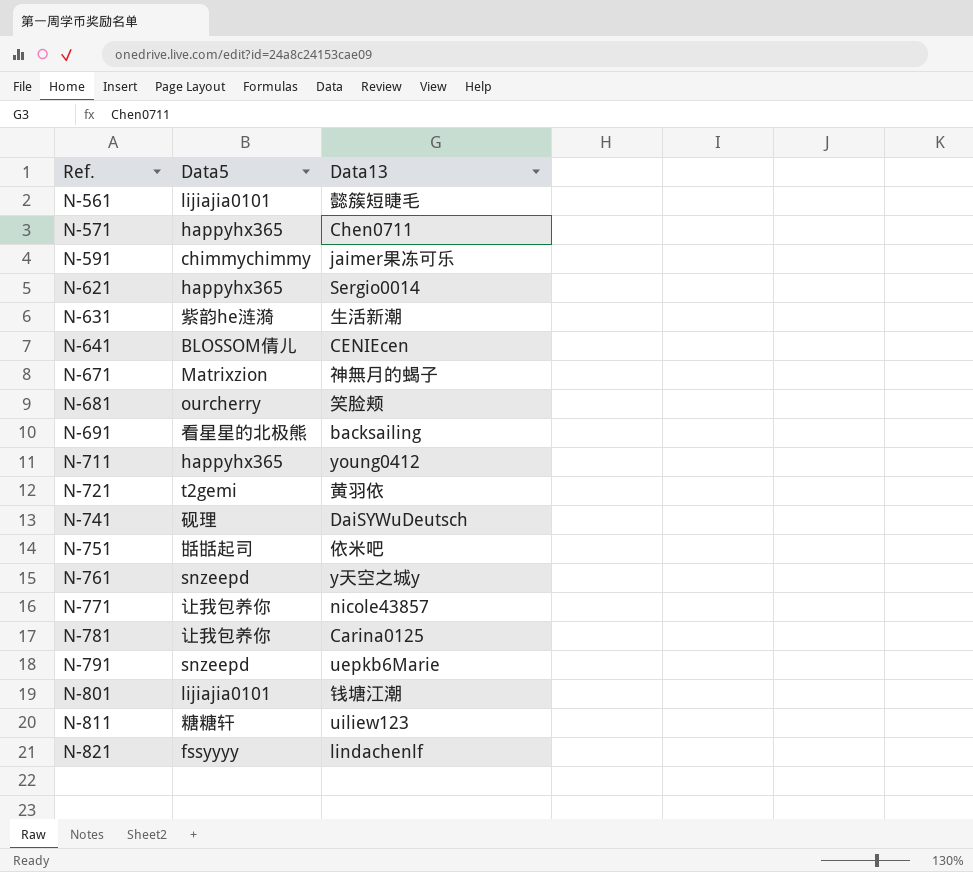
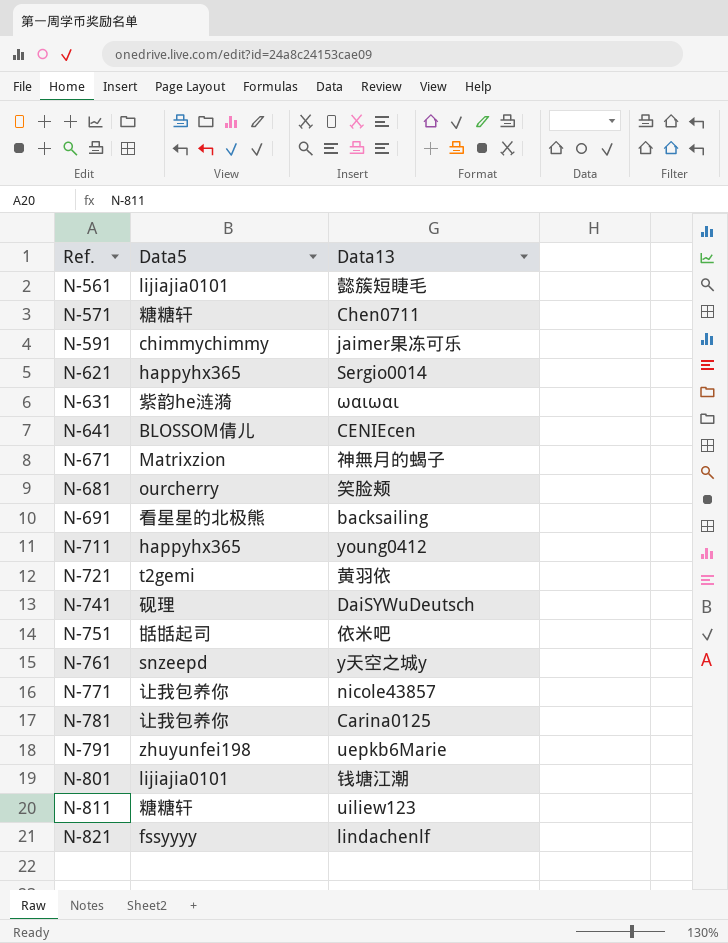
N-571 | Data5: happyhx365 -> 糖糖轩
N-631 | Data13: 生活新潮 -> ωαιωαι
N-791 | Data5: snzeepd -> zhuyunfei198

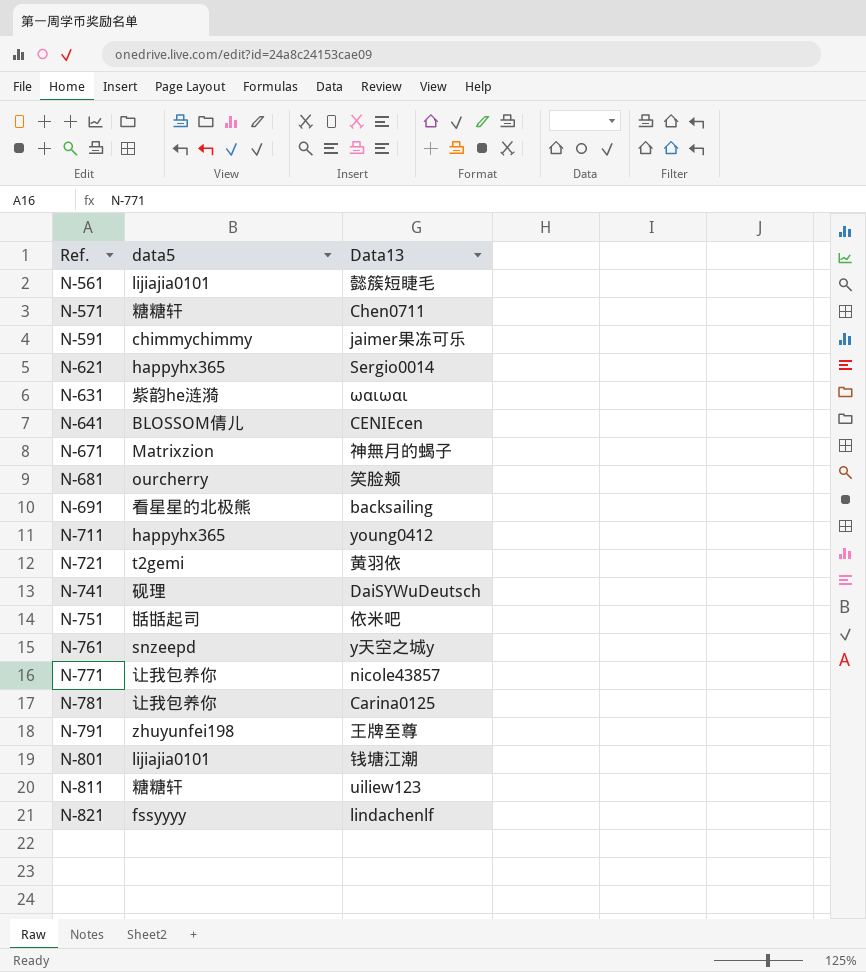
column name: Data5 -> data5
N-791 | Data13: uepkb6Marie -> 王牌至尊

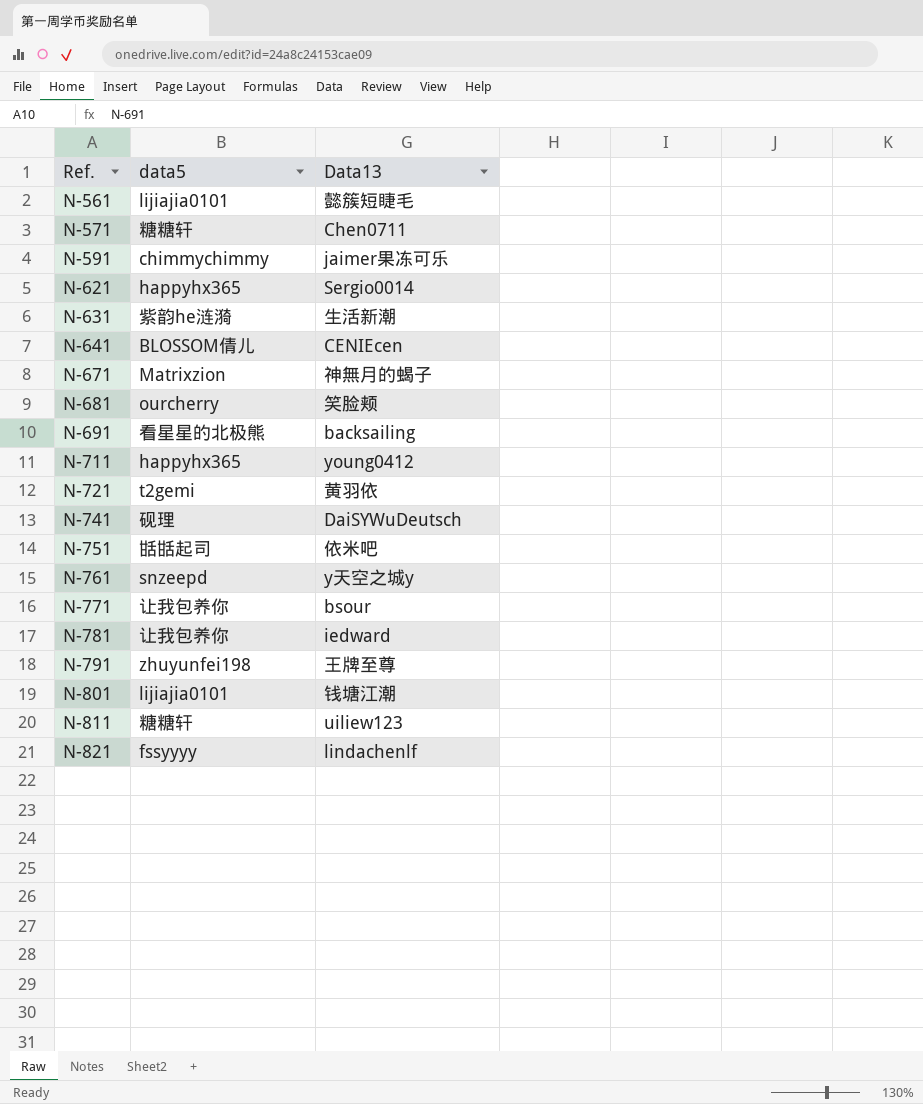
N-631 | Data13: ωαιωαι -> 生活新潮
N-771 | Data13: nicole43857 -> bsour
N-781 | Data13: Carina0125 -> iedward

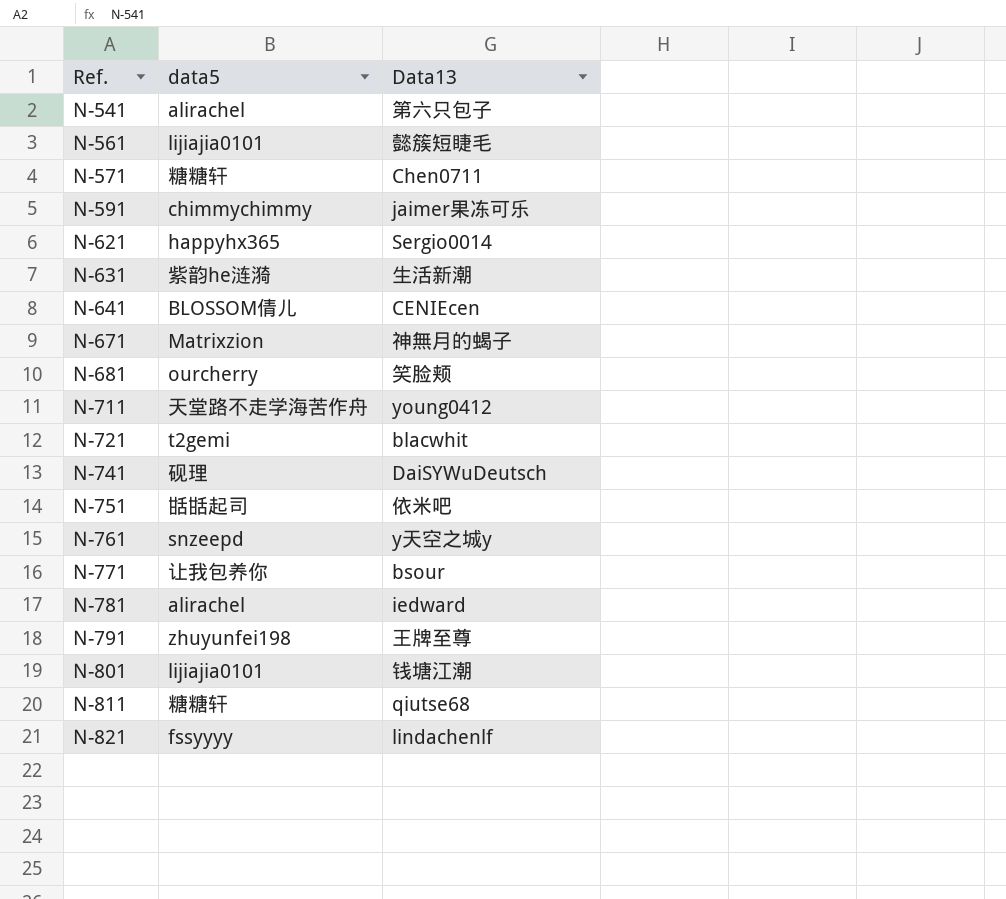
row N-691: 看星星的北极熊 | backsailing -> none
row N-541: none -> alirachel | 第六只包子
N-711 | data5: happyhx365 -> 天堂路不走学海苦作舟
N-721 | Data13: 黄羽依 -> blacwhit
N-781 | data5: 让我包养你 -> alirachel
N-811 | Data13: uiliew123 -> qiutse68

